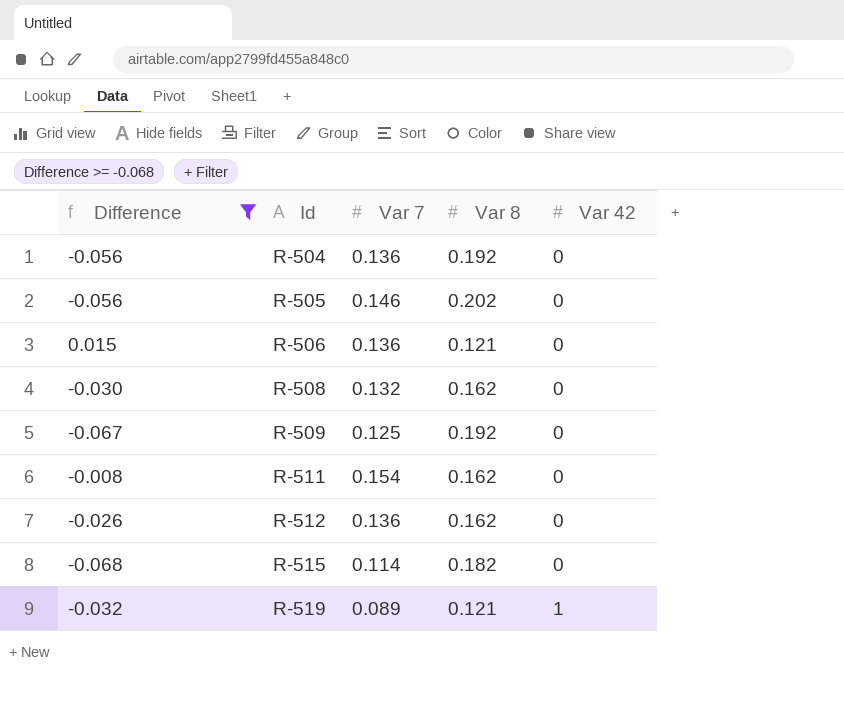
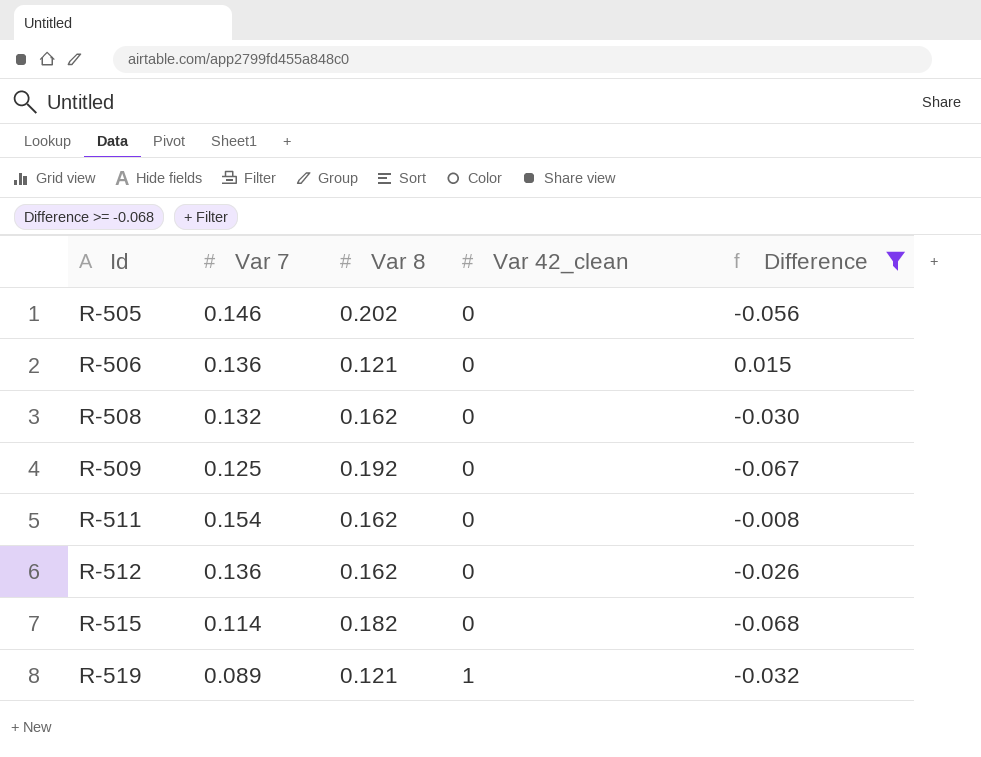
column name: Var 42 -> Var 42_clean
column Difference | position: 1 -> 5
row R-504: -0.056 | 0.136 | 0.192 | 0 -> none

